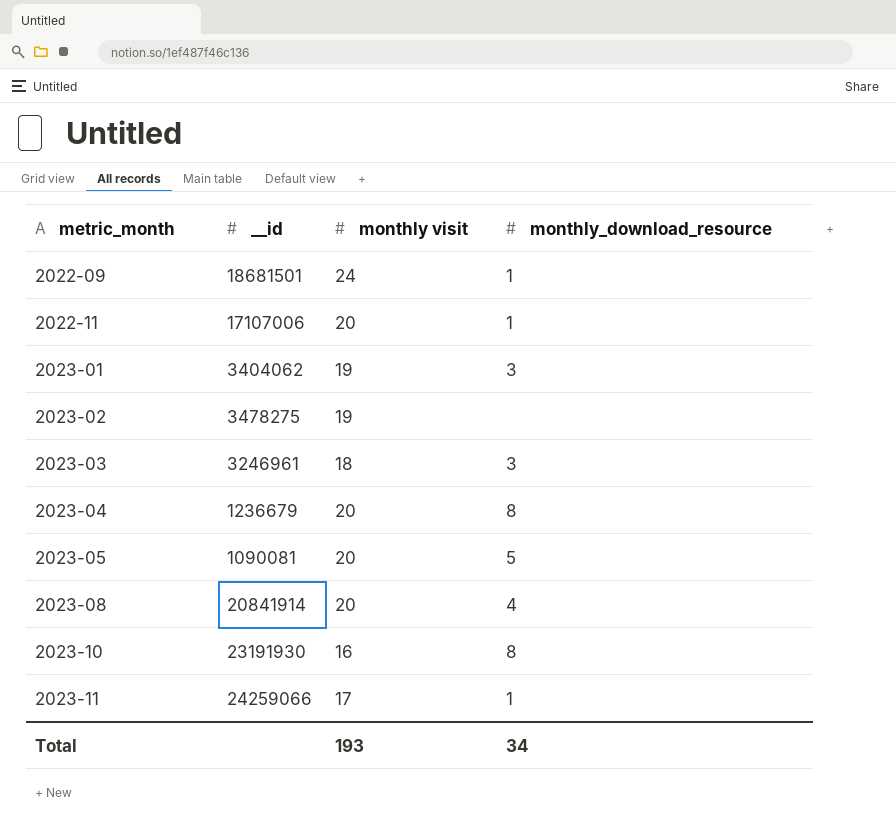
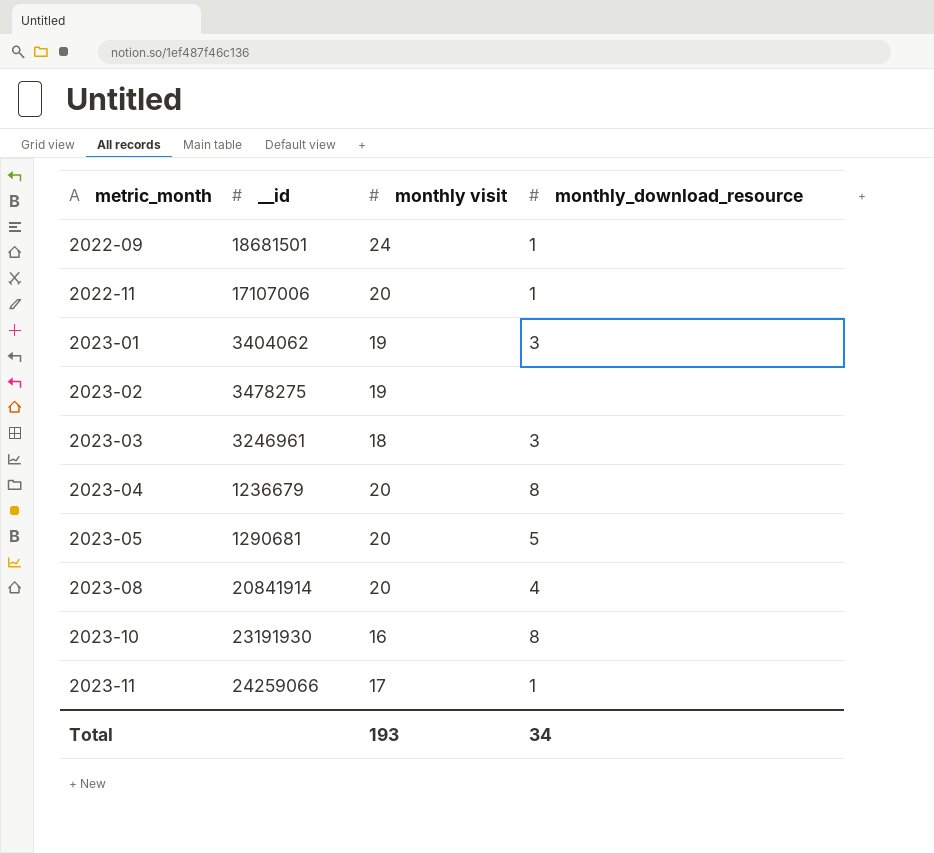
2023-05 | __id: 1090081 -> 1290681

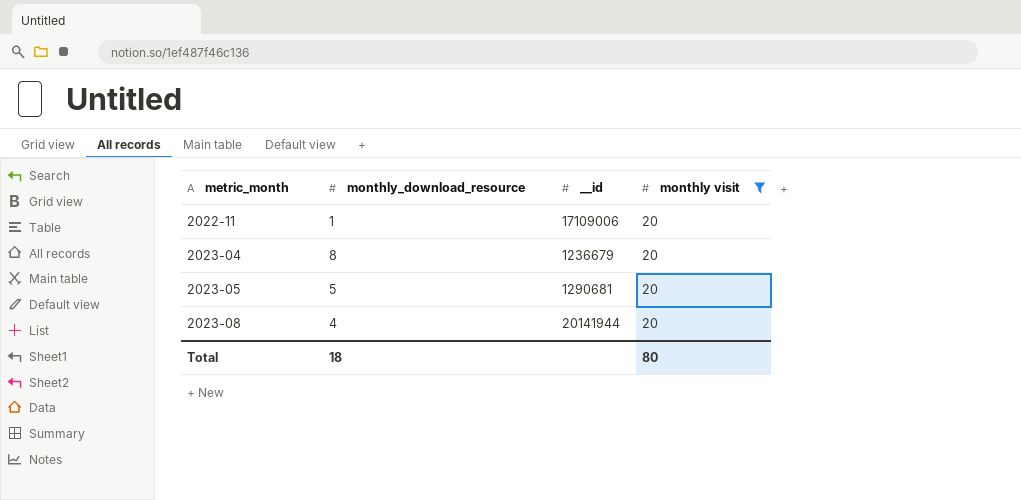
filter: none -> monthly visit = 20
column monthly_download_resource | position: 4 -> 2
2022-11 | __id: 17107006 -> 17109006
2023-08 | __id: 20841914 -> 20141944
Total | monthly_download_resource: 34 -> 18
Total | monthly visit: 193 -> 80

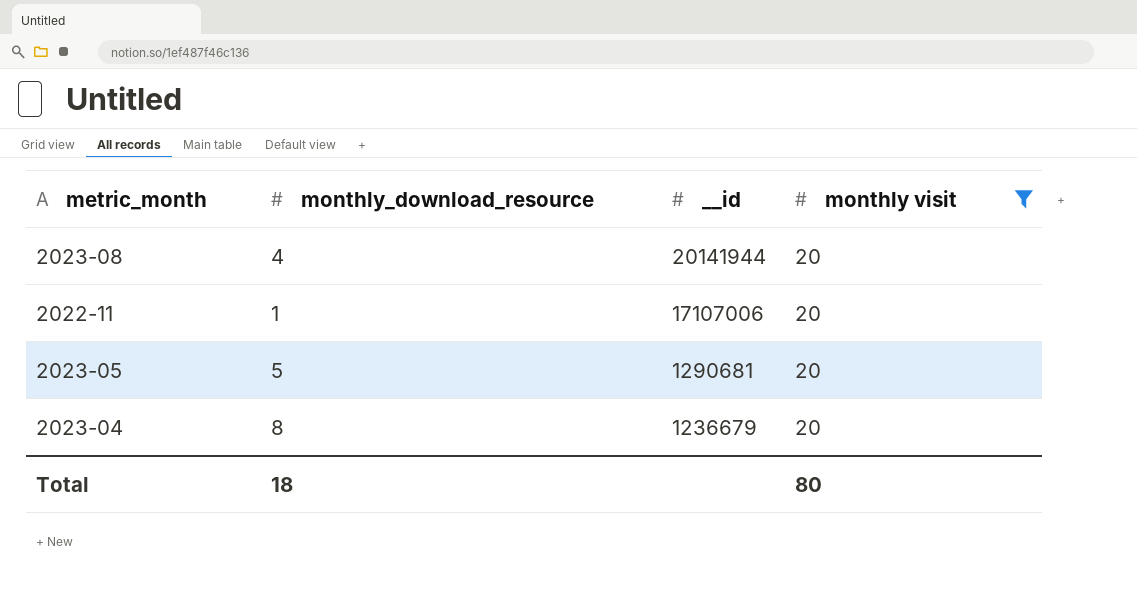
row order: metric_month ascending -> __id descending
2022-11 | __id: 17109006 -> 17107006

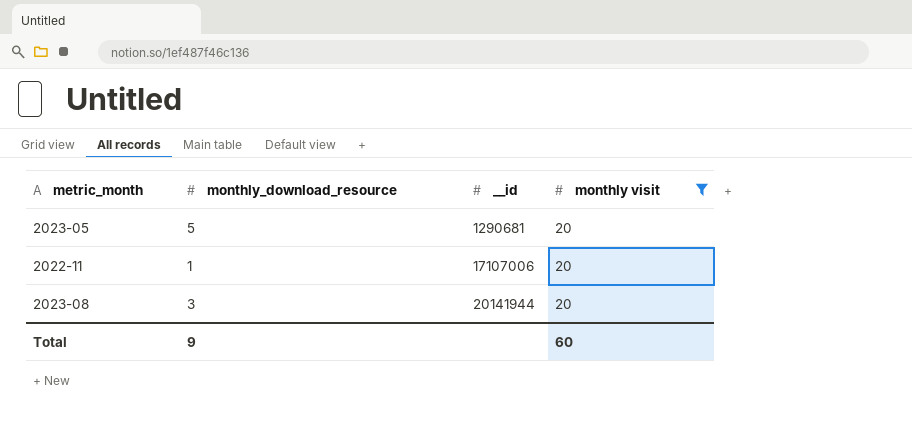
row order: __id descending -> __id ascending
row 2023-04: 8 | 1236679 | 20 -> none
2023-08 | monthly_download_resource: 4 -> 3
Total | monthly_download_resource: 18 -> 9
Total | monthly visit: 80 -> 60

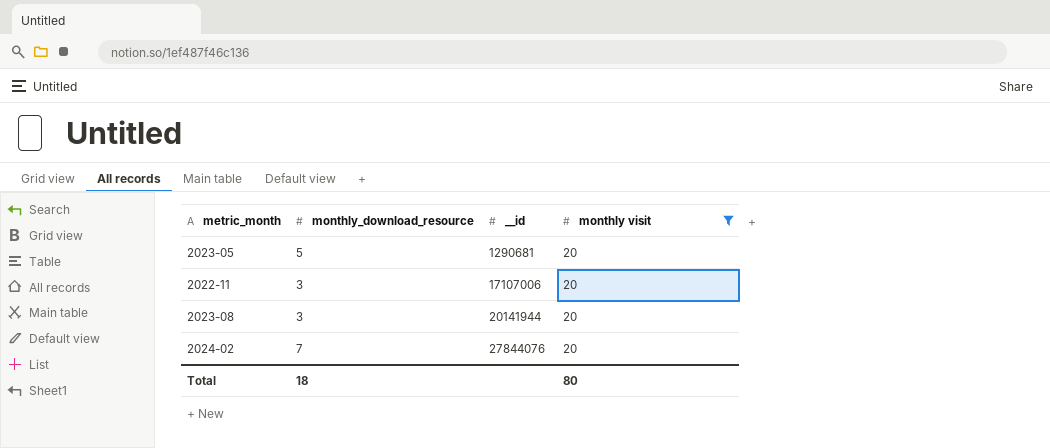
2022-11 | monthly_download_resource: 1 -> 3
row 2024-02: none -> 7 | 27844076 | 20
Total | monthly_download_resource: 9 -> 18
Total | monthly visit: 60 -> 80

